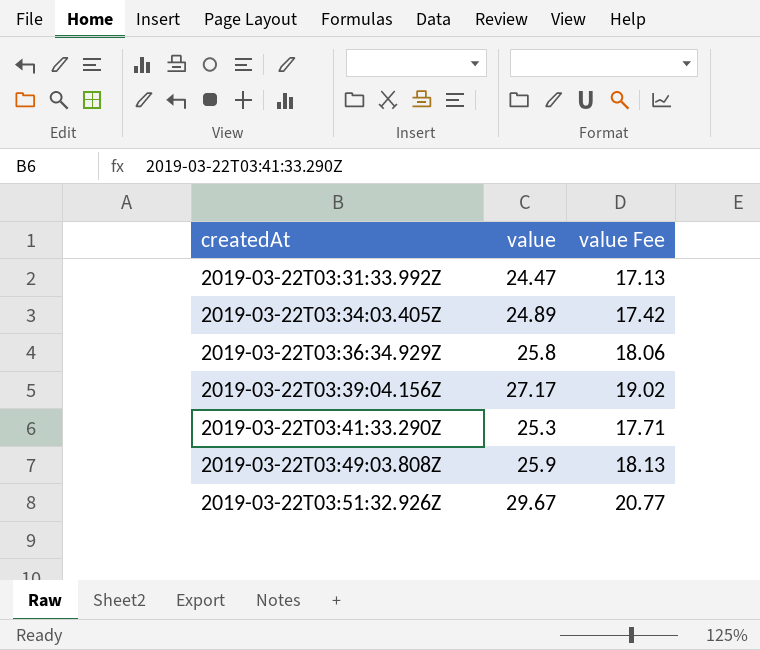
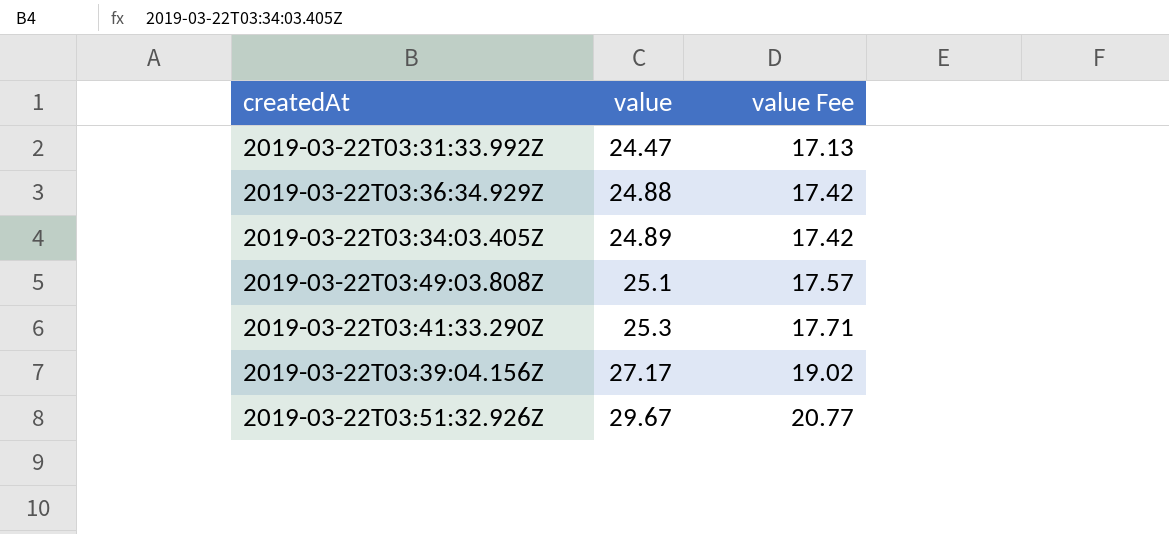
row order: createdAt ascending -> value ascending
2019-03-22T03:36:34.929Z | value: 25.8 -> 24.88
2019-03-22T03:36:34.929Z | value Fee: 18.06 -> 17.42
2019-03-22T03:49:03.808Z | value: 25.9 -> 25.1
2019-03-22T03:49:03.808Z | value Fee: 18.13 -> 17.57

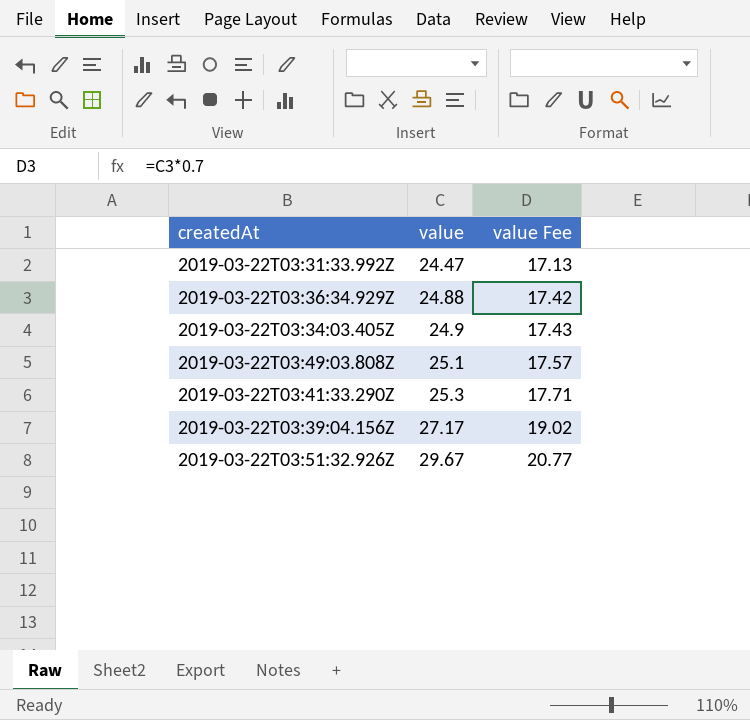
2019-03-22T03:34:03.405Z | value: 24.89 -> 24.9
2019-03-22T03:34:03.405Z | value Fee: 17.42 -> 17.43

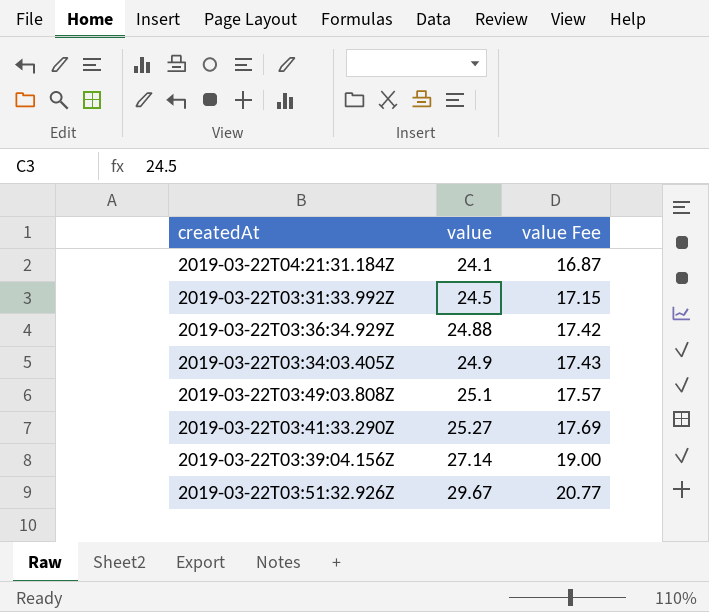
row 2019-03-22T04:21:31.184Z: none -> 24.1 | 16.87
2019-03-22T03:31:33.992Z | value: 24.47 -> 24.5
2019-03-22T03:31:33.992Z | value Fee: 17.13 -> 17.15
2019-03-22T03:41:33.290Z | value: 25.3 -> 25.27
2019-03-22T03:41:33.290Z | value Fee: 17.71 -> 17.69
2019-03-22T03:39:04.156Z | value: 27.17 -> 27.14
2019-03-22T03:39:04.156Z | value Fee: 19.02 -> 19.00

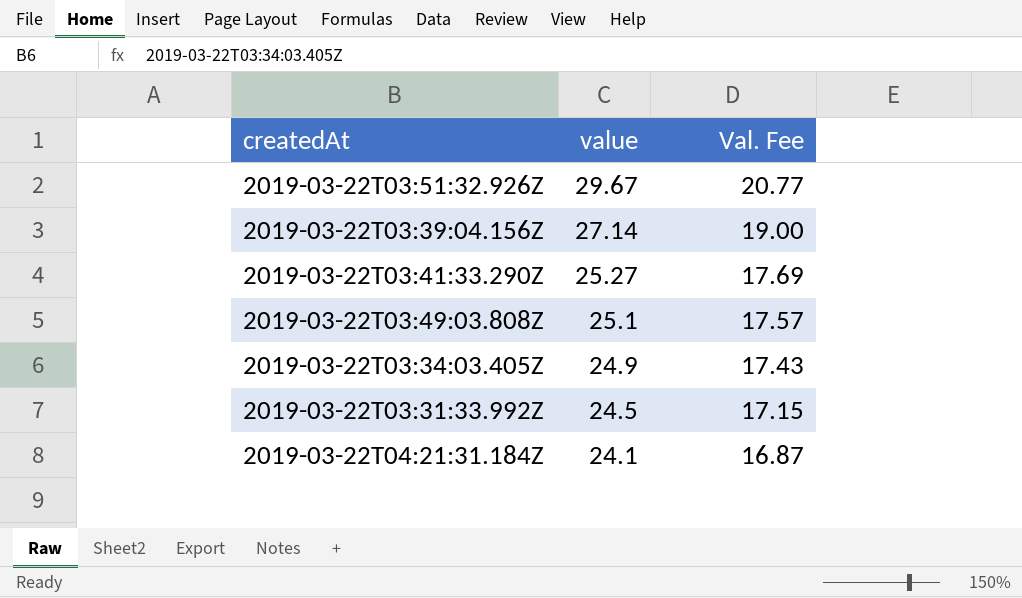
row order: value ascending -> value descending
column name: value Fee -> Val. Fee
row 2019-03-22T03:36:34.929Z: 24.88 | 17.42 -> none

